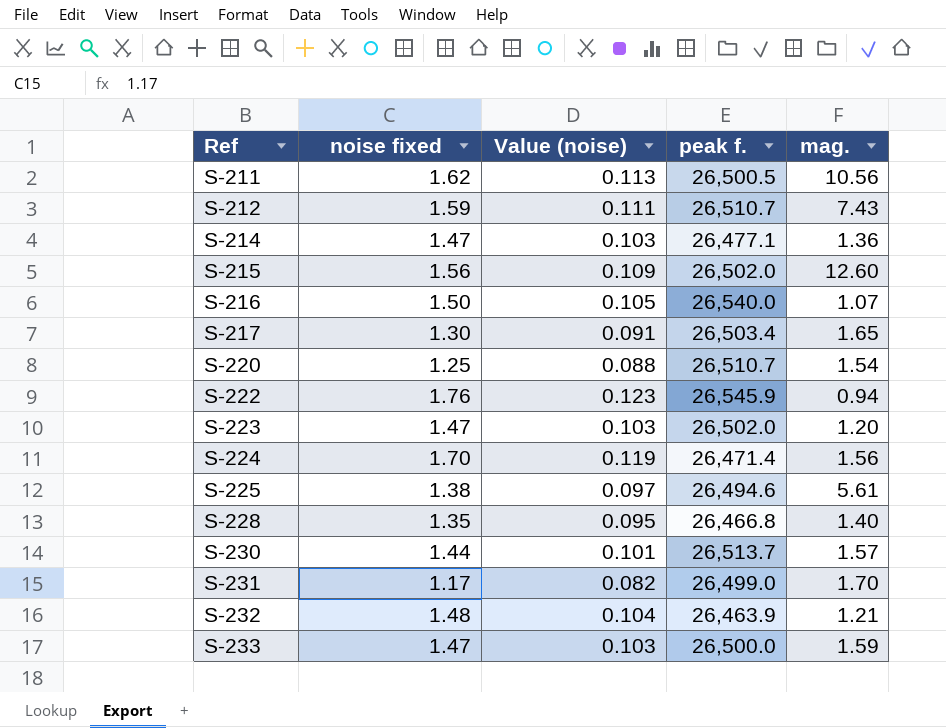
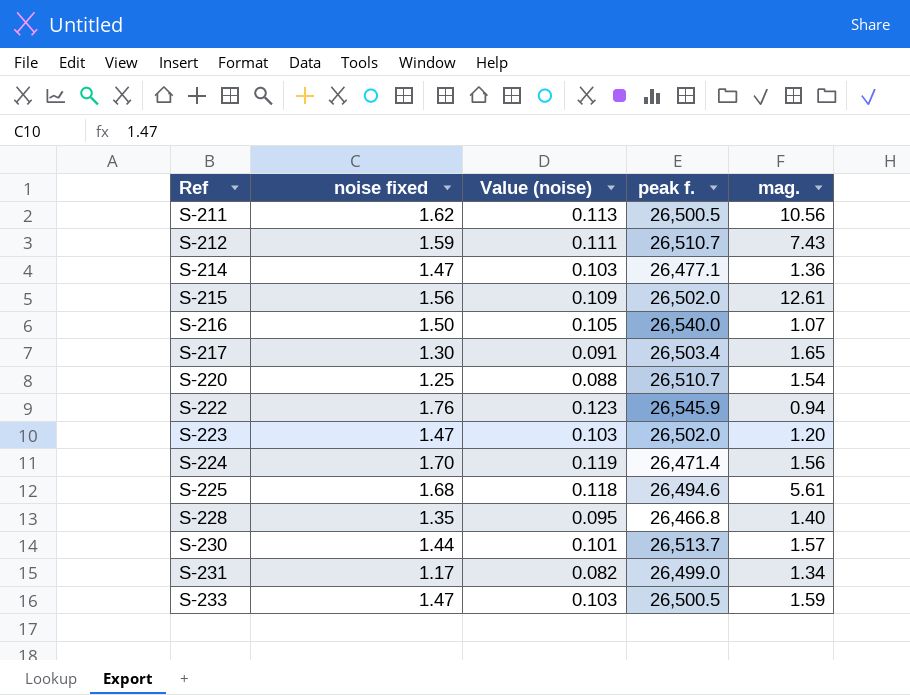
row S-232: 1.48 | 0.104 | 26,463.9 | 1.21 -> none
S-215 | mag.: 12.60 -> 12.61
S-225 | noise fixed: 1.38 -> 1.68
S-225 | Value (noise): 0.097 -> 0.118
S-231 | mag.: 1.70 -> 1.34
S-233 | peak f.: 26,500.0 -> 26,500.5

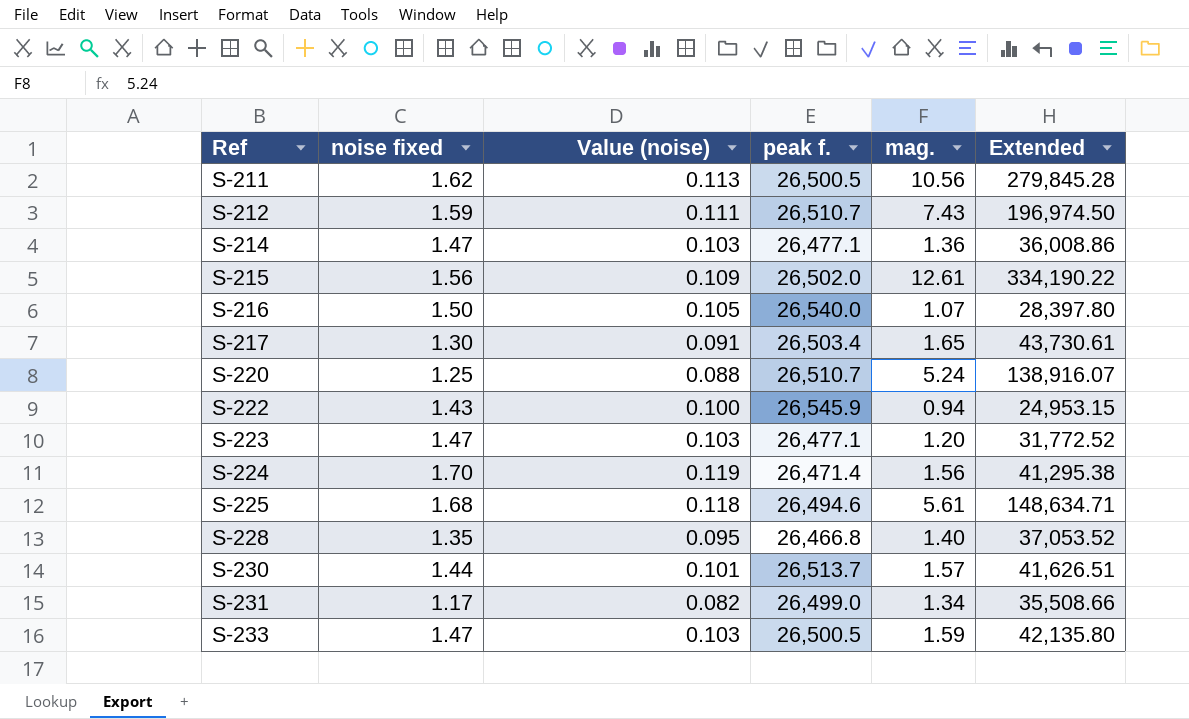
column Extended | formula: none -> [peak f.] * [mag.]
S-220 | mag.: 1.54 -> 5.24
S-222 | noise fixed: 1.76 -> 1.43
S-222 | Value (noise): 0.123 -> 0.100
S-223 | peak f.: 26,502.0 -> 26,477.1

